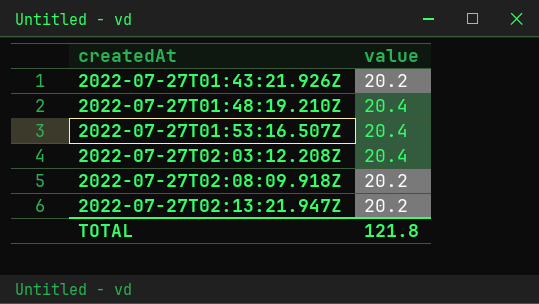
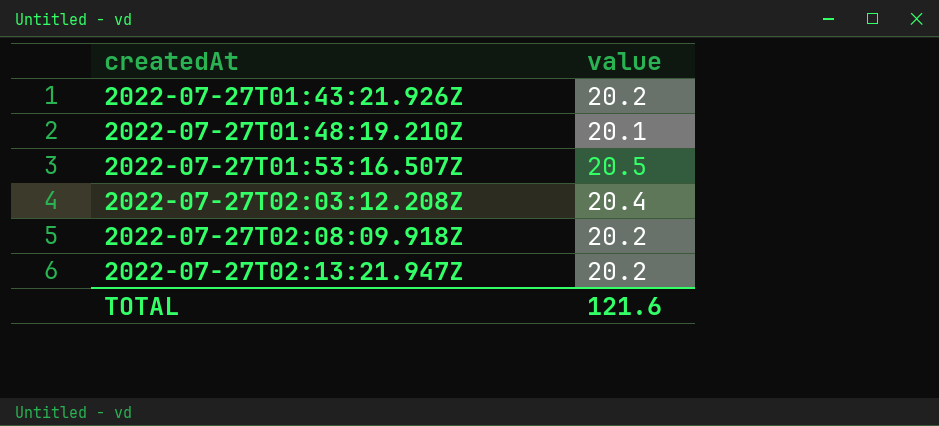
2022-07-27T01:48:19.210Z | value: 20.4 -> 20.1
2022-07-27T01:53:16.507Z | value: 20.4 -> 20.5
TOTAL | value: 121.8 -> 121.6

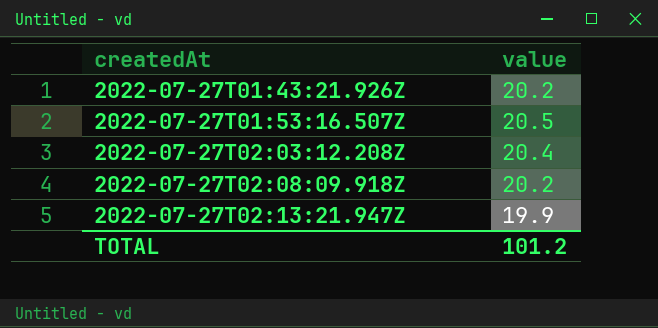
row 2022-07-27T01:48:19.210Z: 20.1 -> none
2022-07-27T02:13:21.947Z | value: 20.2 -> 19.9
TOTAL | value: 121.6 -> 101.2

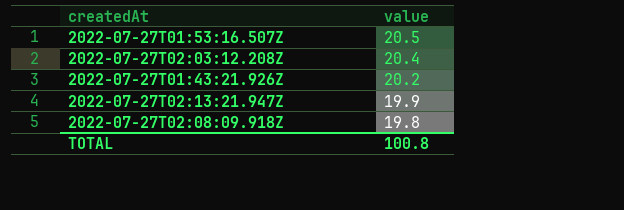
row order: createdAt ascending -> value descending
2022-07-27T02:08:09.918Z | value: 20.2 -> 19.8
TOTAL | value: 101.2 -> 100.8

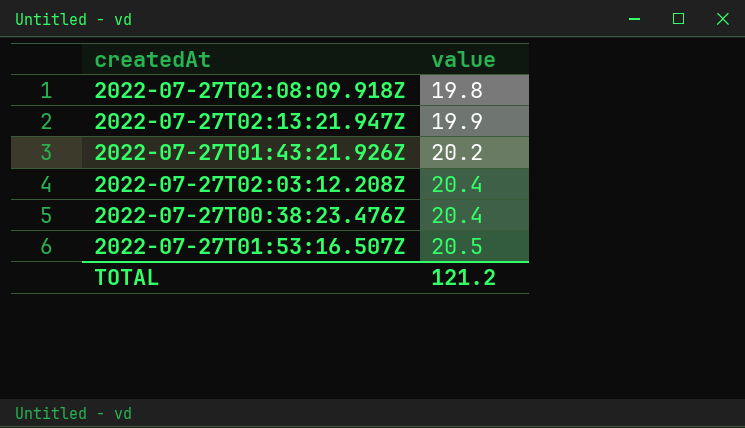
row order: value descending -> value ascending
row 2022-07-27T00:38:23.476Z: none -> 20.4
TOTAL | value: 100.8 -> 121.2

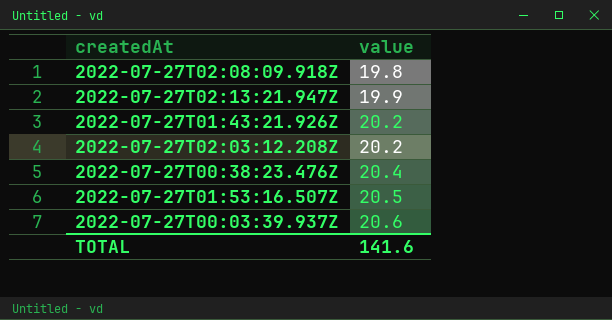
2022-07-27T02:03:12.208Z | value: 20.4 -> 20.2
row 2022-07-27T00:03:39.937Z: none -> 20.6
TOTAL | value: 121.2 -> 141.6

